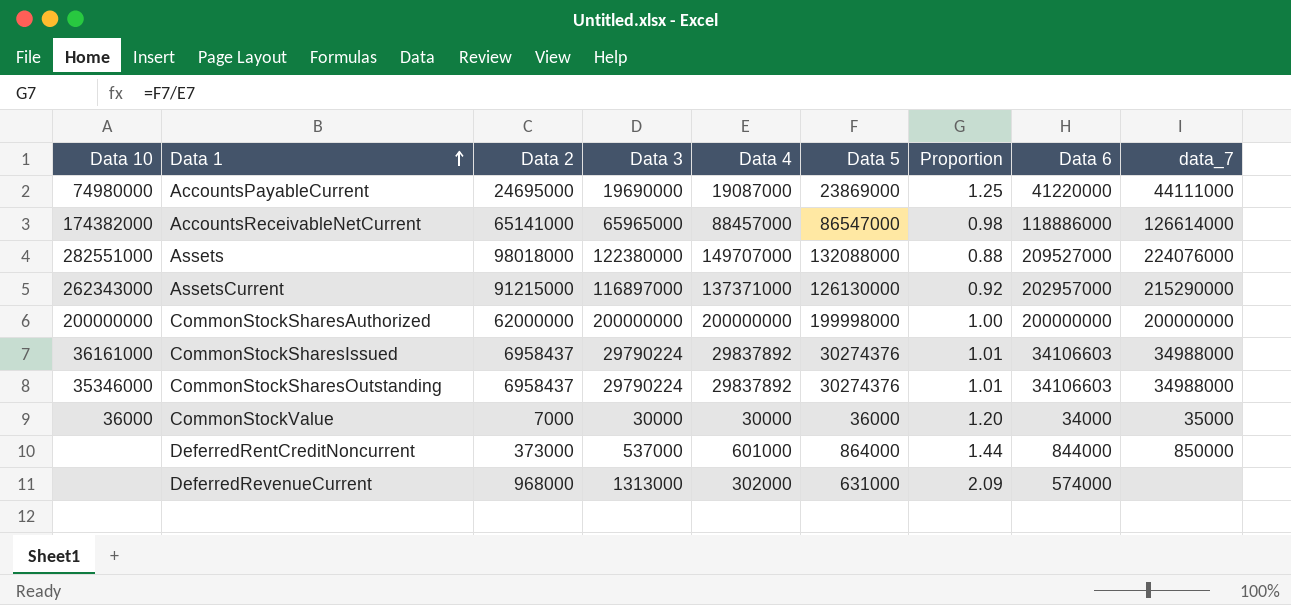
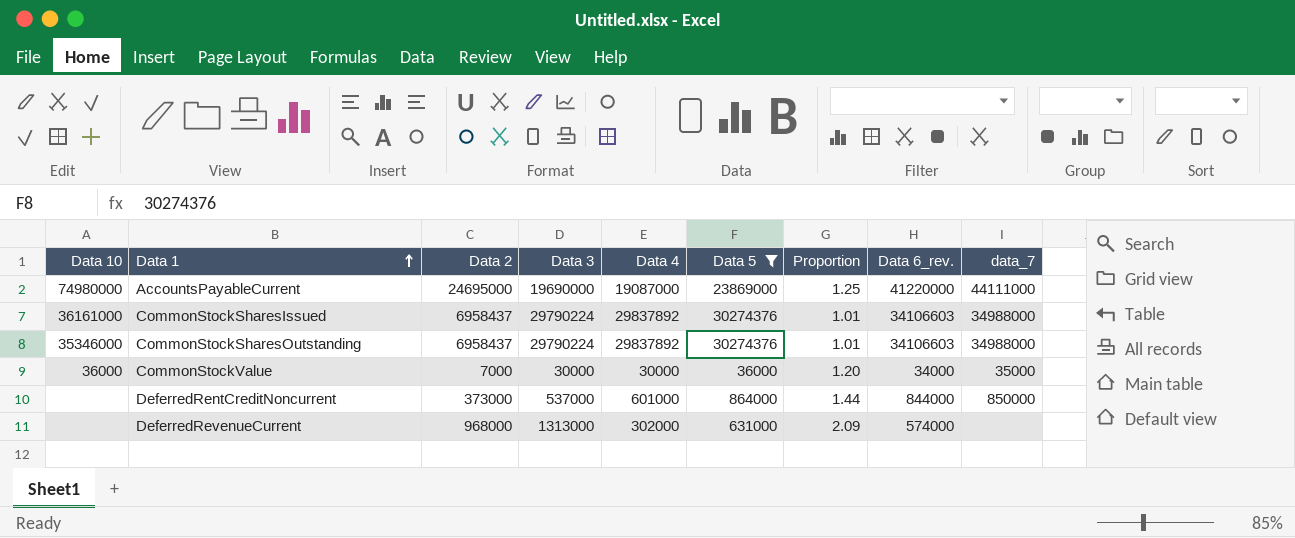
filter: none -> Data 5 <= 30274376
column name: Data 6 -> Data 6_rev.

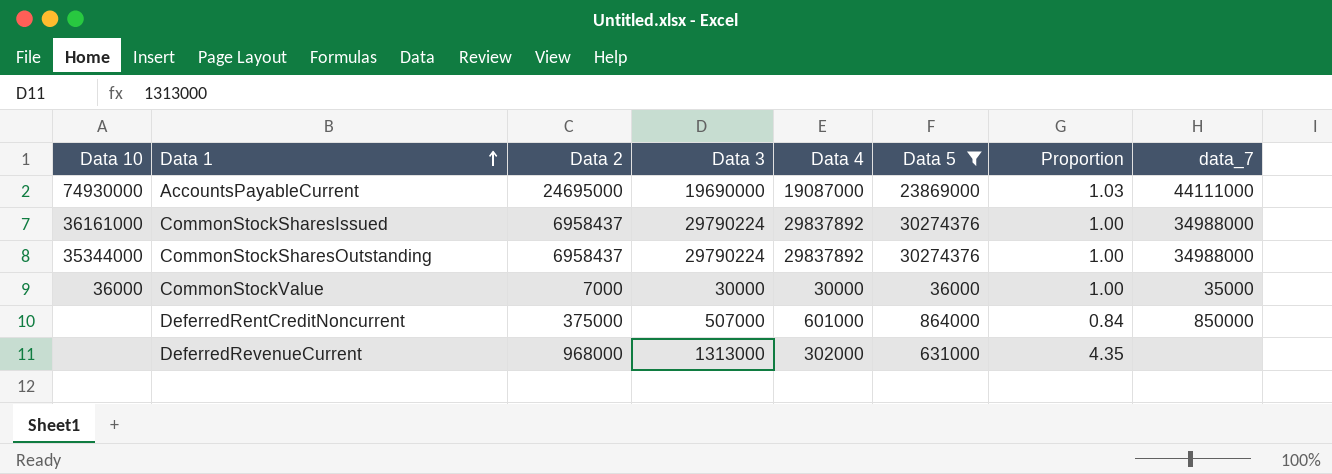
column Data 6_rev. | position: 8 -> none
column Proportion | formula: [Data 5] / [Data 4] -> [Data 3] / [Data 4]
AccountsPayableCurrent | Data 10: 74980000 -> 74930000
CommonStockSharesOutstanding | Data 10: 35346000 -> 35344000
DeferredRentCreditNoncurrent | Data 2: 373000 -> 375000
DeferredRentCreditNoncurrent | Data 3: 537000 -> 507000

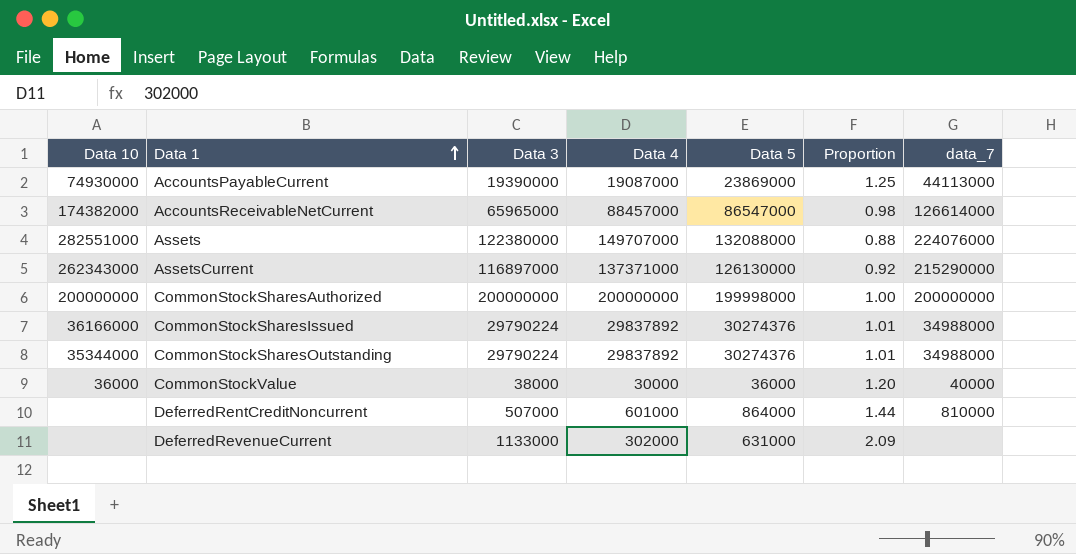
filter: Data 5 <= 30274376 -> none
column Data 2 | position: 3 -> none
column Proportion | formula: [Data 3] / [Data 4] -> [Data 5] / [Data 4]
AccountsPayableCurrent | Data 3: 19690000 -> 19390000
AccountsPayableCurrent | data_7: 44111000 -> 44113000
CommonStockSharesIssued | Data 10: 36161000 -> 36166000
CommonStockValue | Data 3: 30000 -> 38000
CommonStockValue | data_7: 35000 -> 40000
DeferredRentCreditNoncurrent | data_7: 850000 -> 810000
DeferredRevenueCurrent | Data 3: 1313000 -> 1133000

